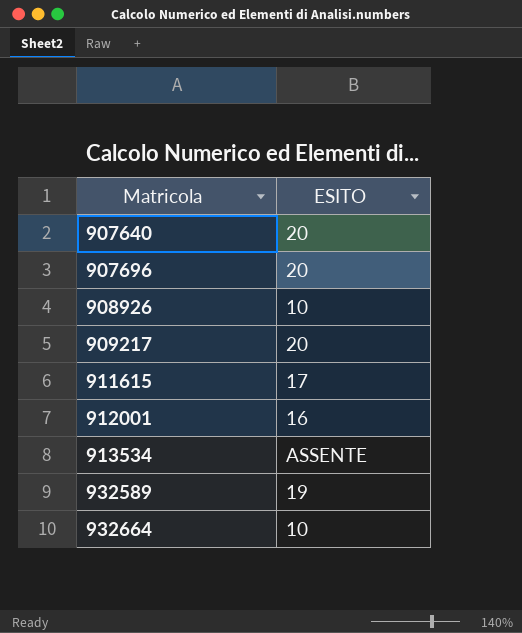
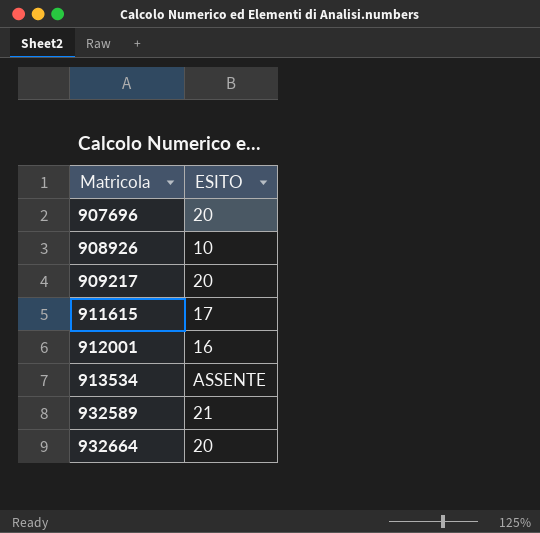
row 907640: 20 -> none
932589 | ESITO: 19 -> 21
932664 | ESITO: 10 -> 20

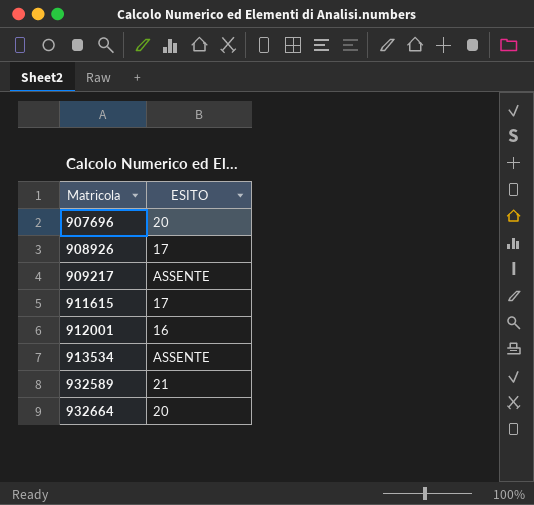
908926 | ESITO: 10 -> 17
909217 | ESITO: 20 -> ASSENTE

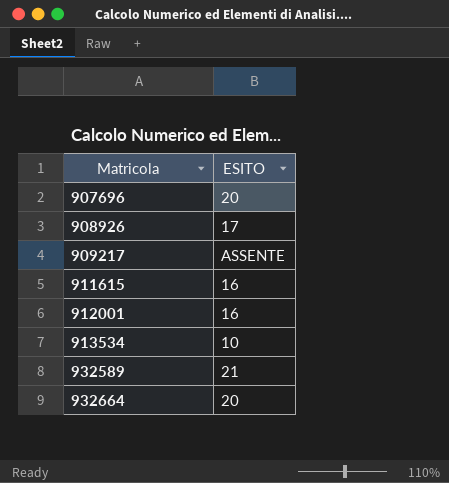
911615 | ESITO: 17 -> 16
913534 | ESITO: ASSENTE -> 10

